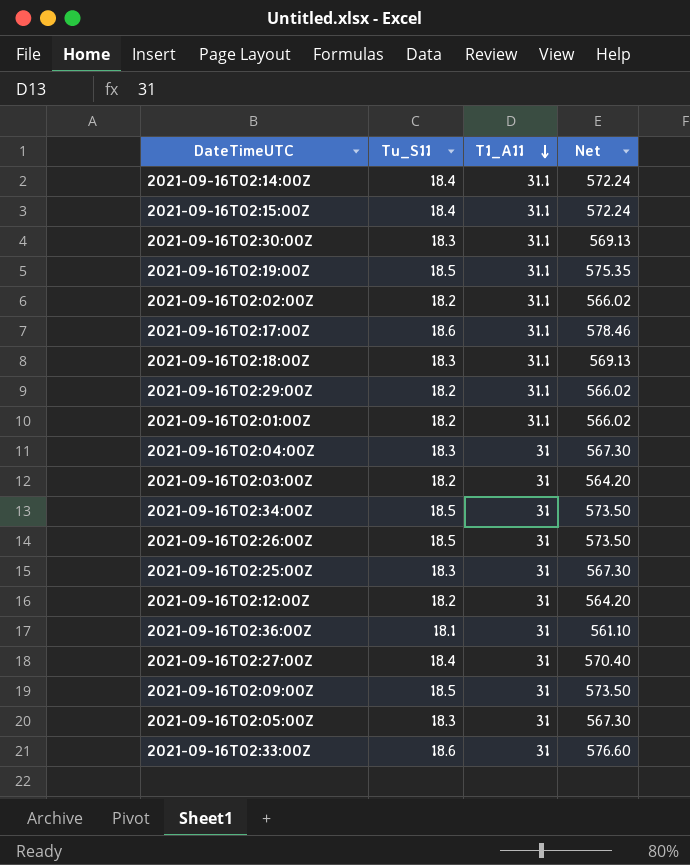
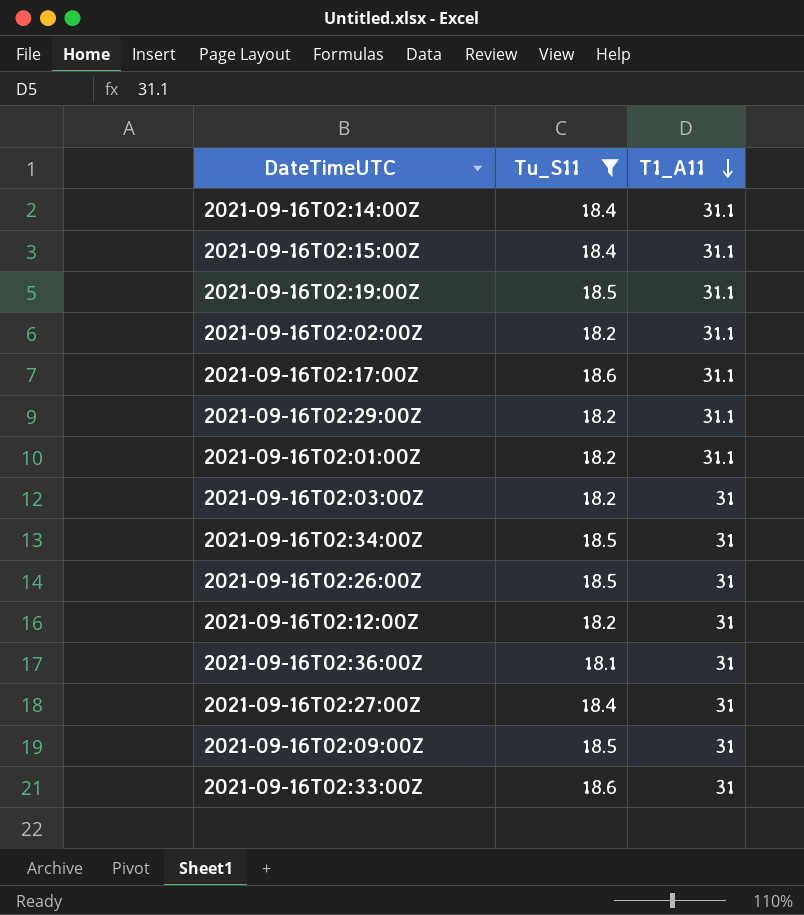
filter: none -> Tu_S11 != 18.3
column Net | formula: [Tu_S11] * [T1_A11] -> none

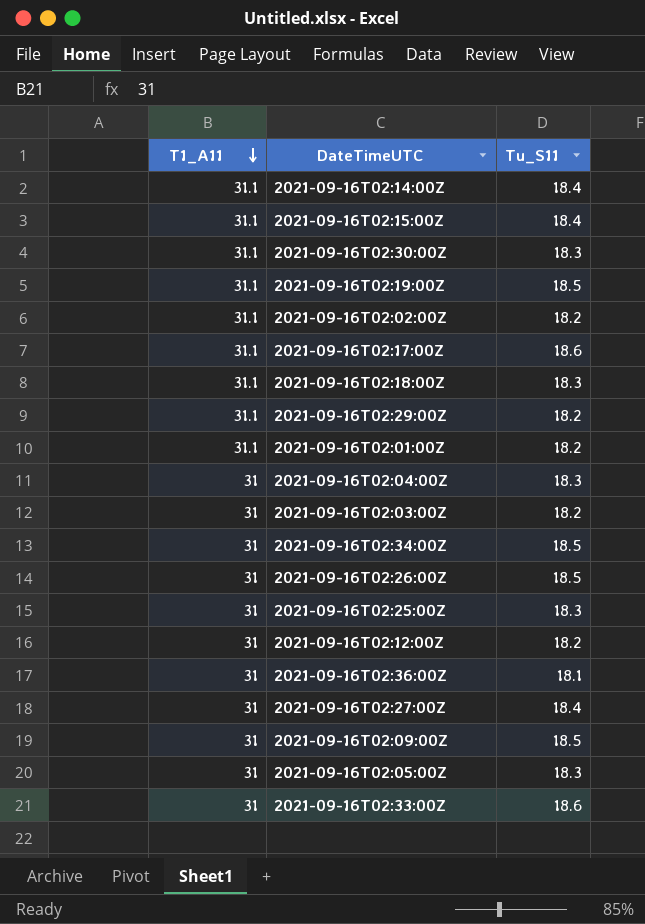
filter: Tu_S11 != 18.3 -> none
column T1_A11 | position: 3 -> 1

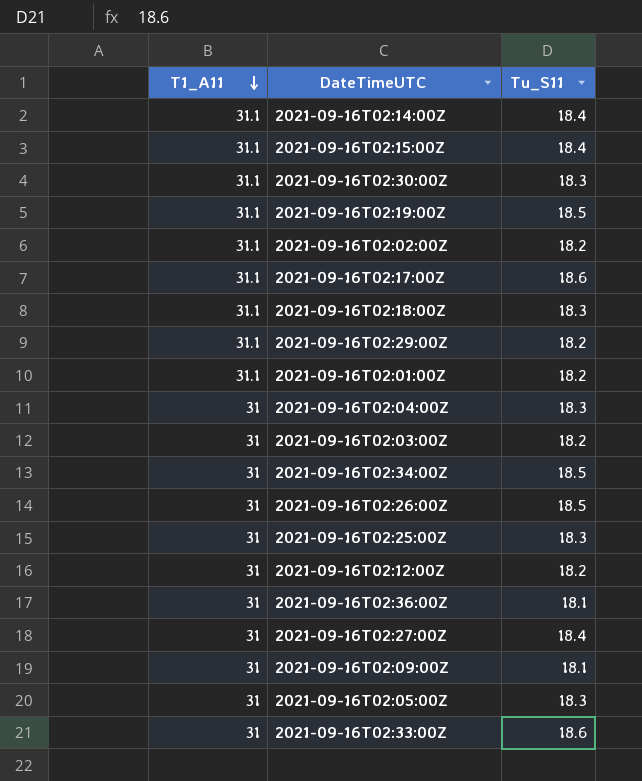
2021-09-16T02:09:00Z | Tu_S11: 18.5 -> 18.1

